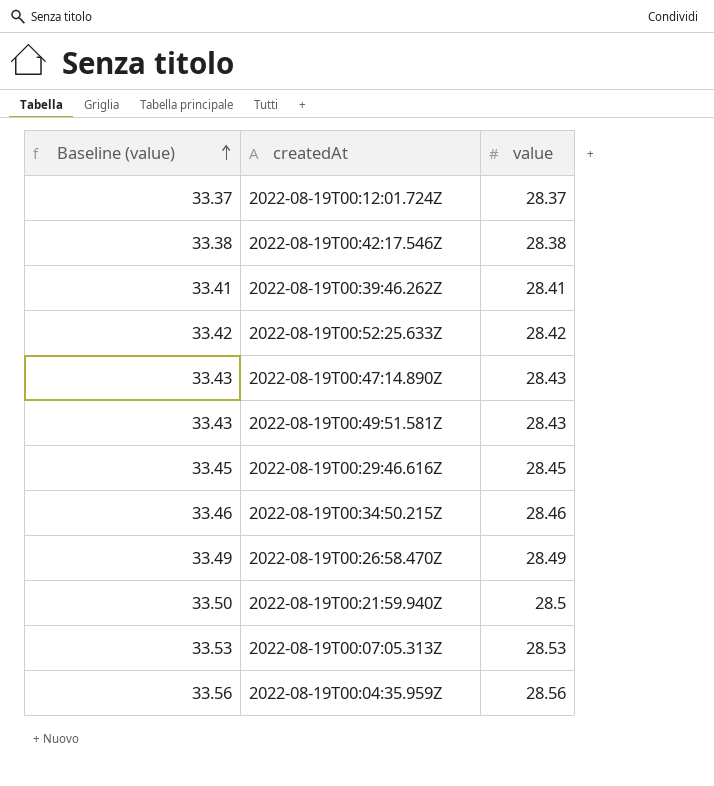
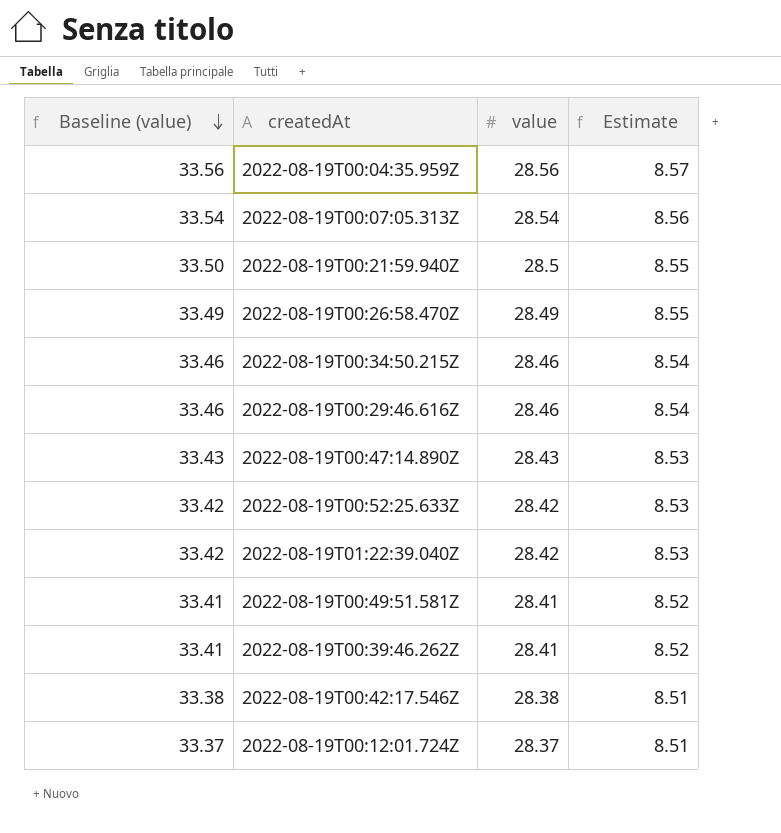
row order: Baseline (value) ascending -> Baseline (value) descending
column Estimate | formula: none -> [value] * 0.3
2022-08-19T00:07:05.313Z | Baseline (value): 33.53 -> 33.54
2022-08-19T00:07:05.313Z | value: 28.53 -> 28.54
2022-08-19T00:29:46.616Z | Baseline (value): 33.45 -> 33.46
2022-08-19T00:29:46.616Z | value: 28.45 -> 28.46
row 2022-08-19T01:22:39.040Z: none -> 33.42 | 28.42 | 8.53
2022-08-19T00:49:51.581Z | Baseline (value): 33.43 -> 33.41
2022-08-19T00:49:51.581Z | value: 28.43 -> 28.41

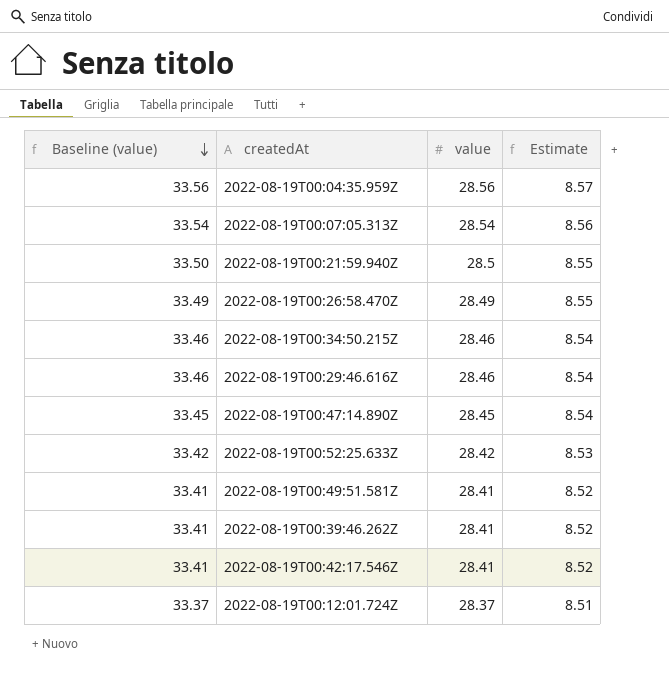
row 2022-08-19T01:22:39.040Z: 33.42 | 28.42 | 8.53 -> none
2022-08-19T00:47:14.890Z | Baseline (value): 33.43 -> 33.45
2022-08-19T00:47:14.890Z | value: 28.43 -> 28.45
2022-08-19T00:47:14.890Z | Estimate: 8.53 -> 8.54
2022-08-19T00:42:17.546Z | Baseline (value): 33.38 -> 33.41
2022-08-19T00:42:17.546Z | value: 28.38 -> 28.41
2022-08-19T00:42:17.546Z | Estimate: 8.51 -> 8.52

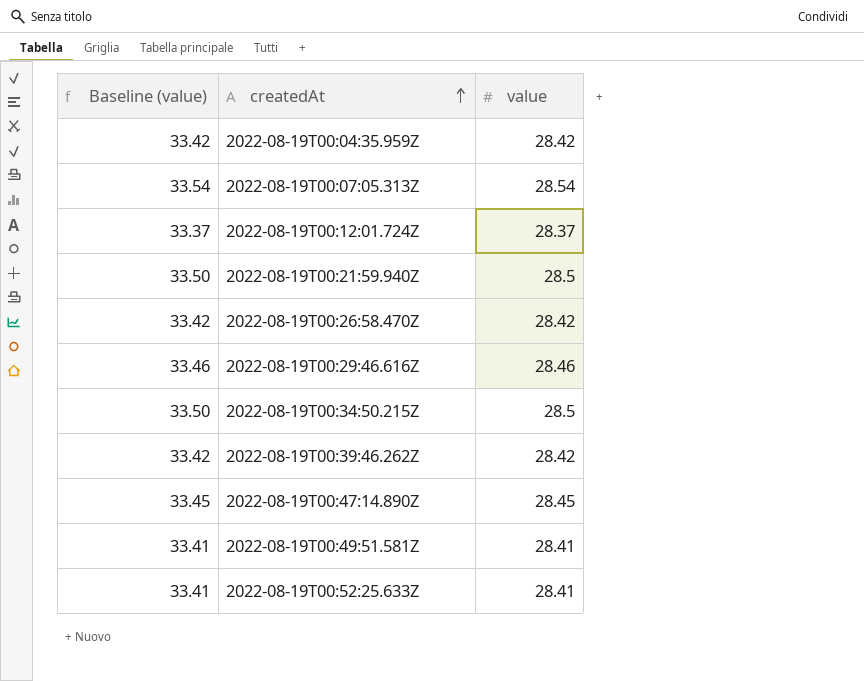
row order: Baseline (value) descending -> createdAt ascending
column Estimate | formula: [value] * 0.3 -> none
row 2022-08-19T00:42:17.546Z: 33.41 | 28.41 | 8.52 -> none
2022-08-19T00:04:35.959Z | Baseline (value): 33.56 -> 33.42
2022-08-19T00:04:35.959Z | value: 28.56 -> 28.42
2022-08-19T00:26:58.470Z | Baseline (value): 33.49 -> 33.42
2022-08-19T00:26:58.470Z | value: 28.49 -> 28.42
2022-08-19T00:34:50.215Z | Baseline (value): 33.46 -> 33.50
2022-08-19T00:34:50.215Z | value: 28.46 -> 28.5
2022-08-19T00:39:46.262Z | Baseline (value): 33.41 -> 33.42
2022-08-19T00:39:46.262Z | value: 28.41 -> 28.42
2022-08-19T00:52:25.633Z | Baseline (value): 33.42 -> 33.41
2022-08-19T00:52:25.633Z | value: 28.42 -> 28.41

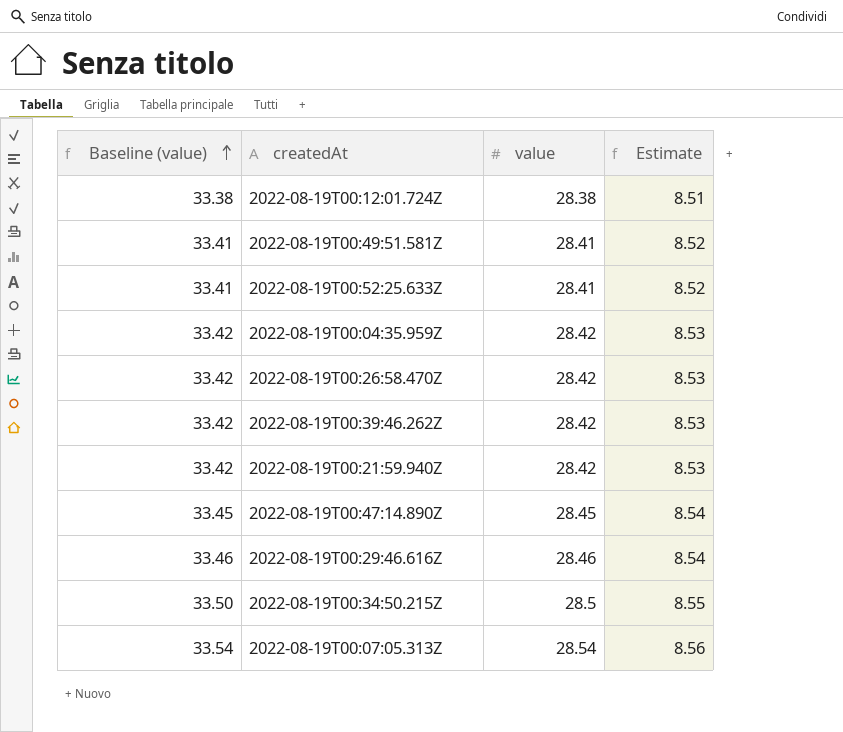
row order: createdAt ascending -> Baseline (value) ascending
column Estimate | formula: none -> [value] * 0.3
2022-08-19T00:12:01.724Z | Baseline (value): 33.37 -> 33.38
2022-08-19T00:12:01.724Z | value: 28.37 -> 28.38
2022-08-19T00:21:59.940Z | Baseline (value): 33.50 -> 33.42
2022-08-19T00:21:59.940Z | value: 28.5 -> 28.42

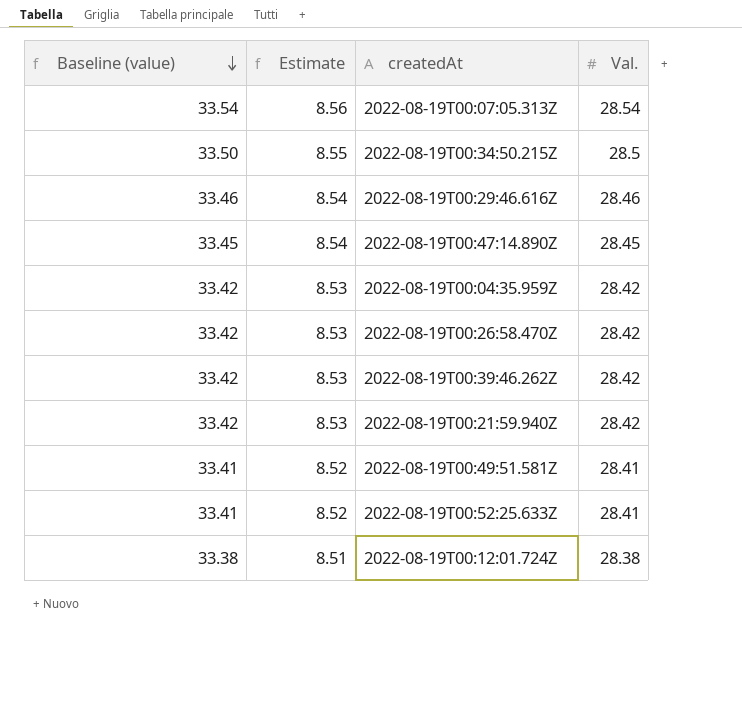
row order: Baseline (value) ascending -> Baseline (value) descending
column Estimate | position: 4 -> 2
column name: value -> Val.

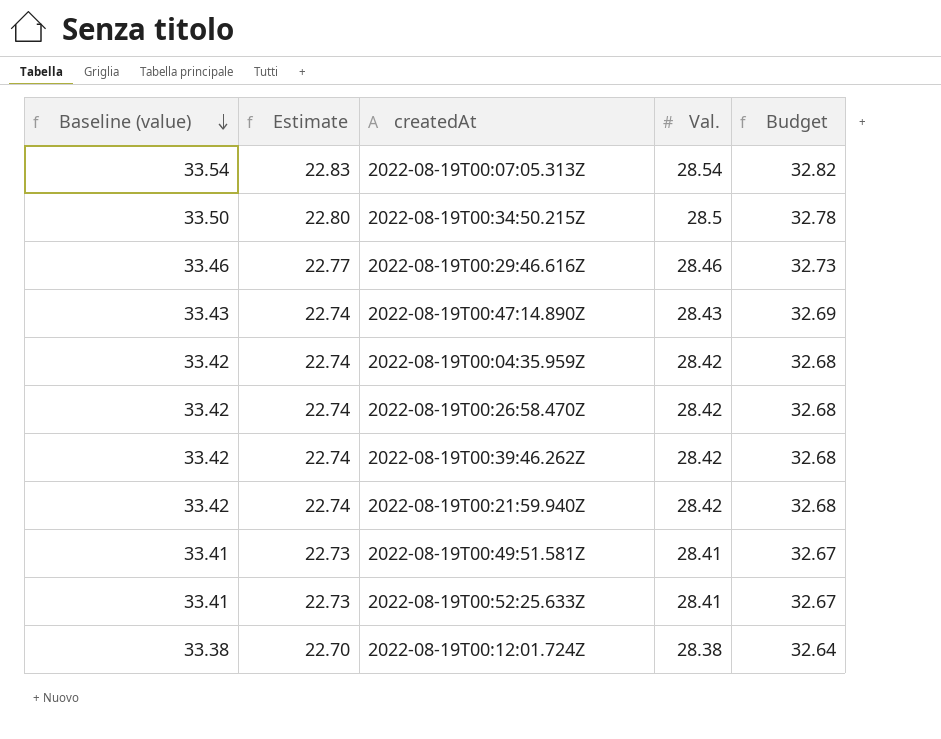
column Estimate | formula: [Val.] * 0.3 -> [Val.] * 0.8
column Budget | formula: none -> [Val.] * 1.15
2022-08-19T00:47:14.890Z | Baseline (value): 33.45 -> 33.43
2022-08-19T00:47:14.890Z | Val.: 28.45 -> 28.43

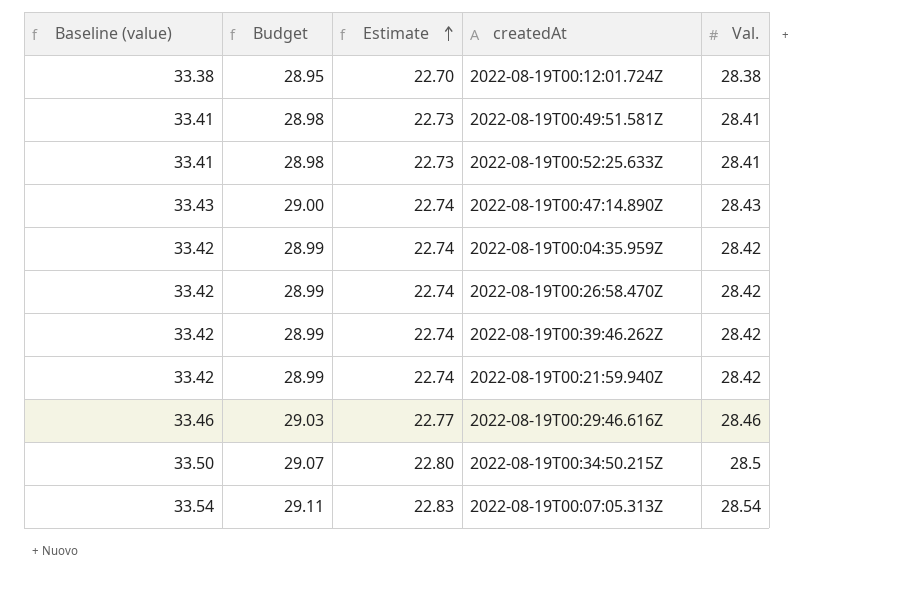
row order: Baseline (value) descending -> Estimate ascending
column Budget | formula: [Val.] * 1.15 -> [Val.] * 1.02
column Budget | position: 5 -> 2

